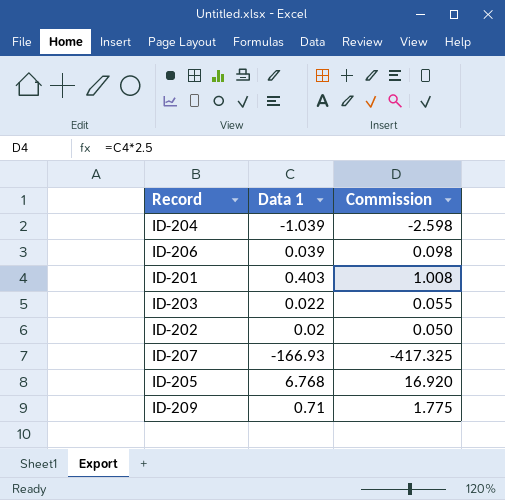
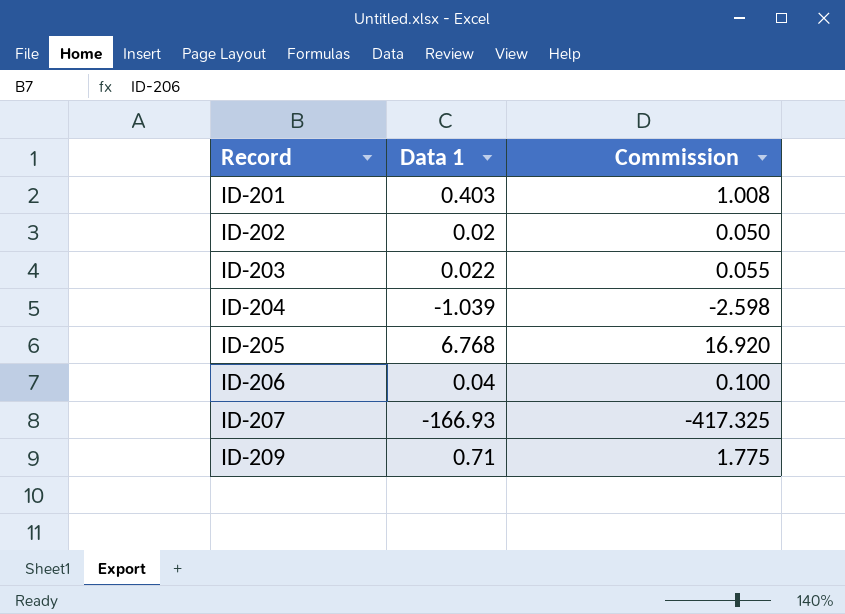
row order: none -> Record ascending
ID-206 | Data 1: 0.039 -> 0.04
ID-206 | Commission: 0.098 -> 0.100

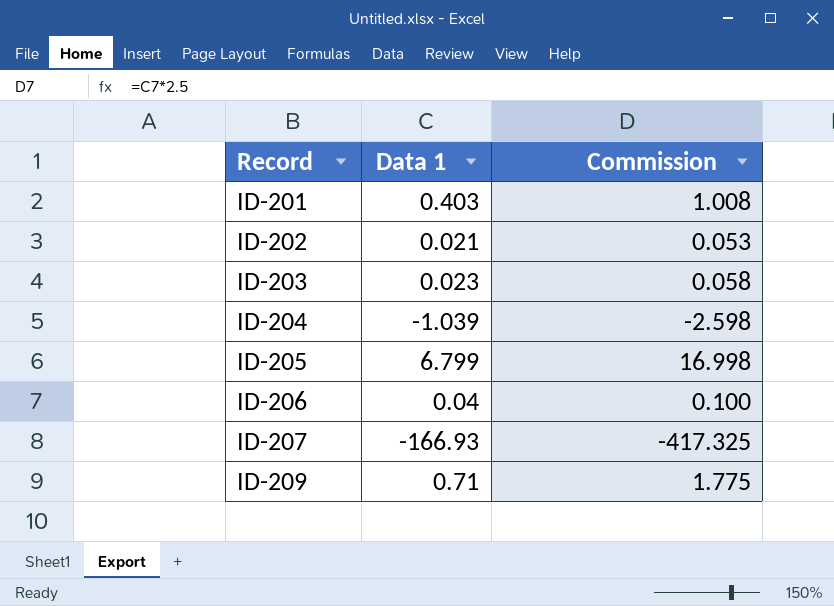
ID-202 | Data 1: 0.02 -> 0.021
ID-202 | Commission: 0.050 -> 0.053
ID-203 | Data 1: 0.022 -> 0.023
ID-203 | Commission: 0.055 -> 0.058
ID-205 | Data 1: 6.768 -> 6.799
ID-205 | Commission: 16.920 -> 16.998

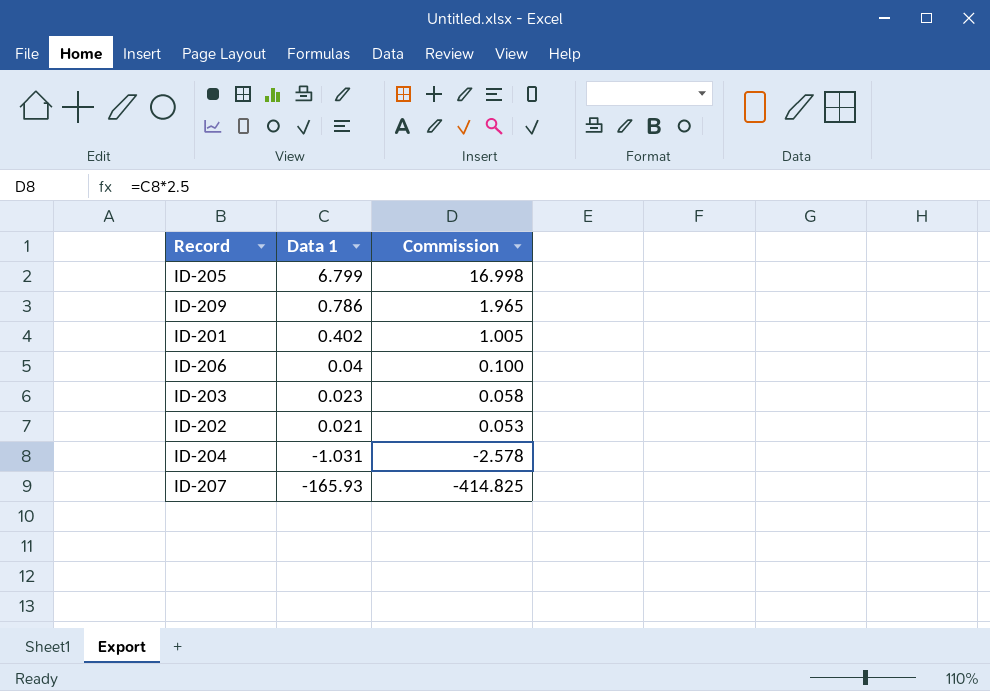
row order: Record ascending -> Data 1 descending
ID-209 | Data 1: 0.71 -> 0.786
ID-209 | Commission: 1.775 -> 1.965
ID-201 | Data 1: 0.403 -> 0.402
ID-201 | Commission: 1.008 -> 1.005
ID-204 | Data 1: -1.039 -> -1.031
ID-204 | Commission: -2.598 -> -2.578
ID-207 | Data 1: -166.93 -> -165.93
ID-207 | Commission: -417.325 -> -414.825

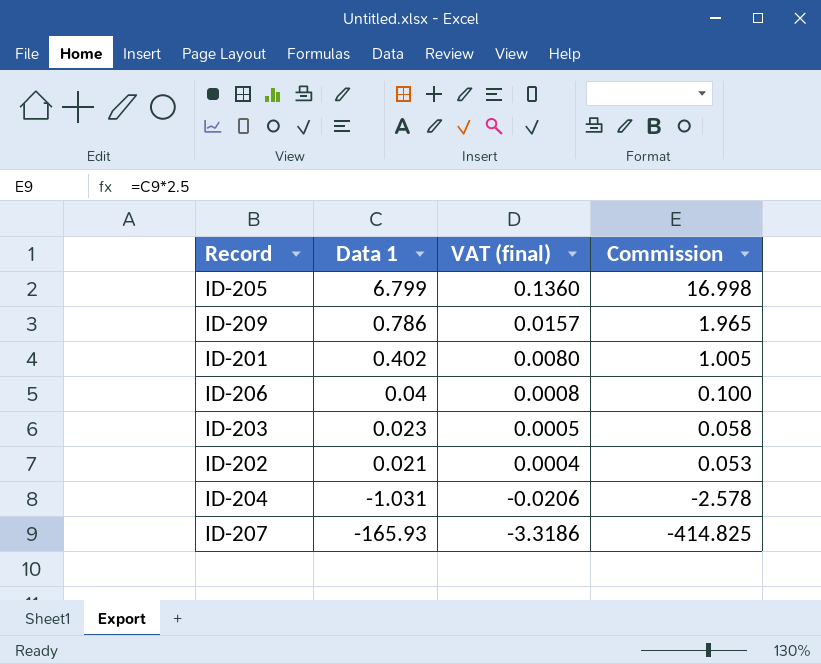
column VAT (final) | formula: none -> [Data 1] * 0.02

